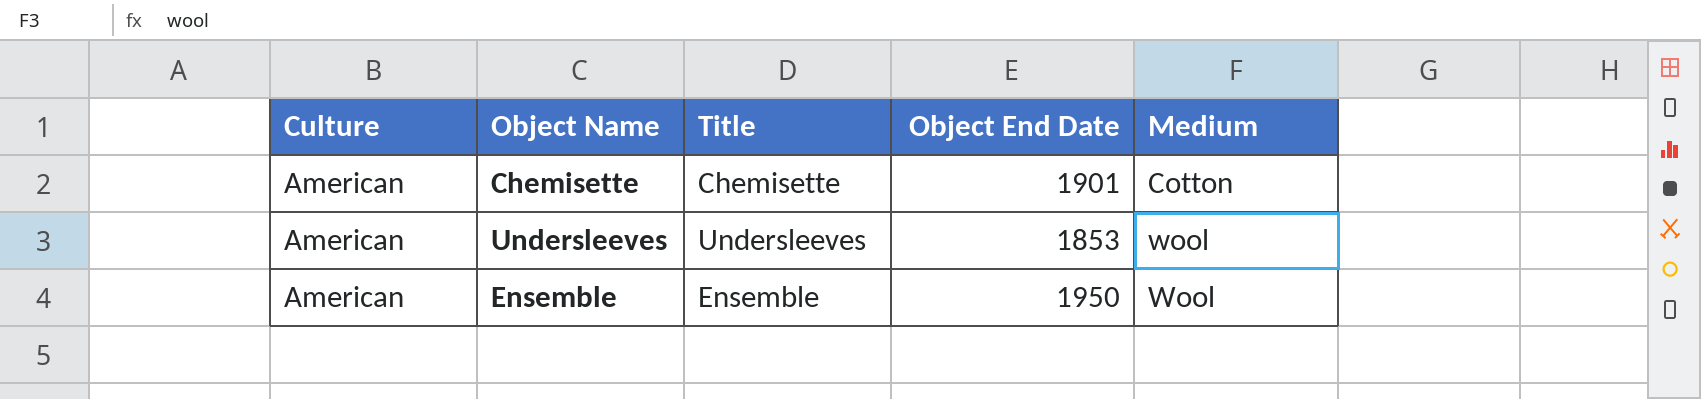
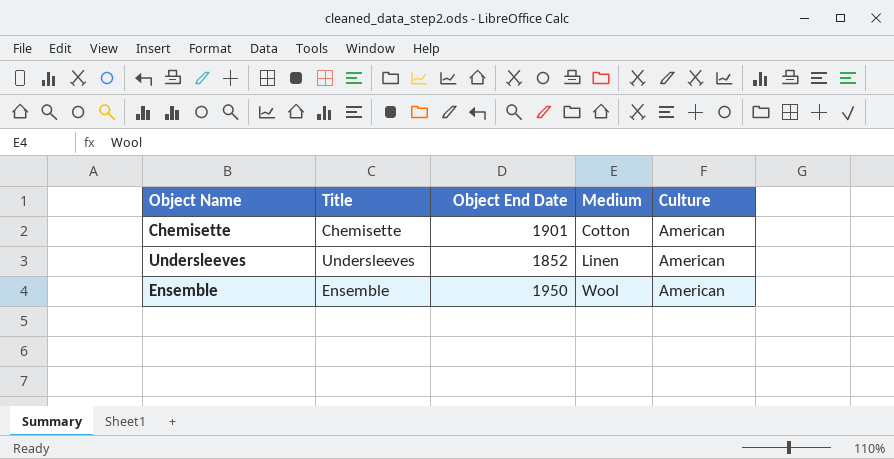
column Culture | position: 1 -> 5
Undersleeves | Object End Date: 1853 -> 1852
Undersleeves | Medium: wool -> Linen

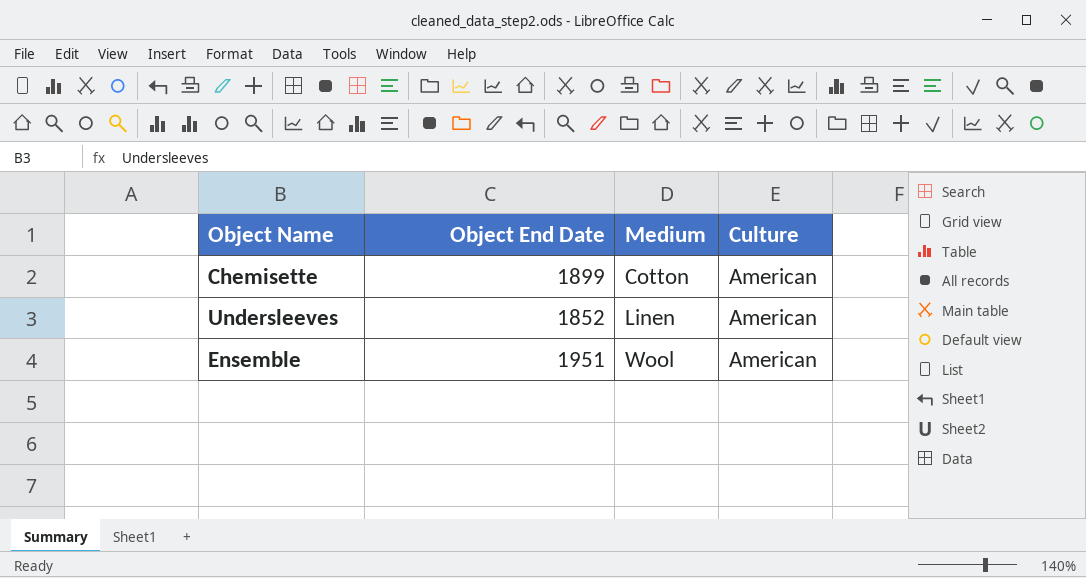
column Title | position: 2 -> none
Chemisette | Object End Date: 1901 -> 1899
Ensemble | Object End Date: 1950 -> 1951

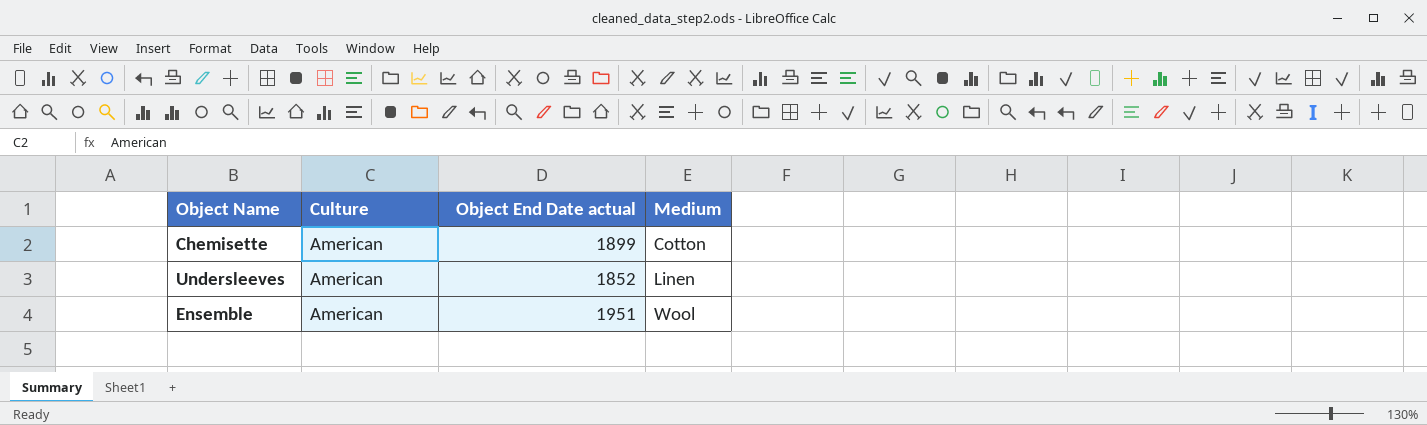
column Culture | position: 4 -> 2
column name: Object End Date -> Object End Date actual

